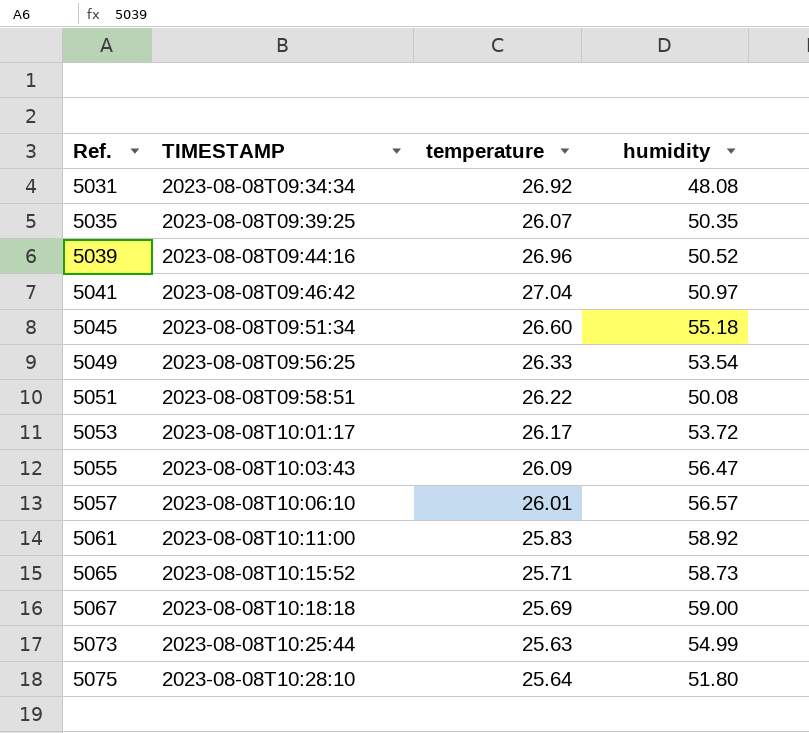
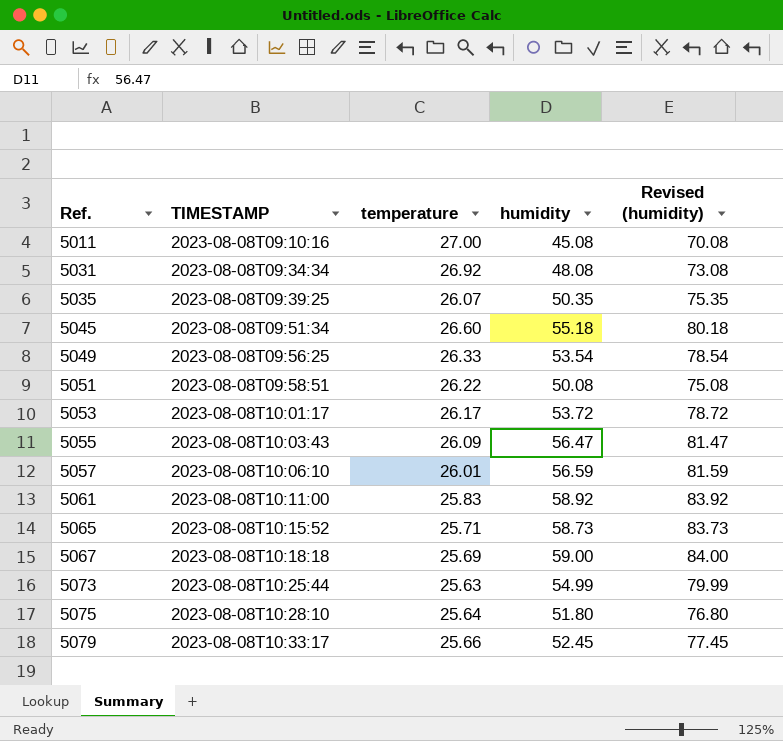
column Revised (humidity) | formula: none -> [humidity] + 25
row 5039: 2023-08-08T09:44:16 | 26.96 | 50.52 -> none
row 5041: 2023-08-08T09:46:42 | 27.04 | 50.97 -> none
row 5011: none -> 2023-08-08T09:10:16 | 27.00 | 45.08 | 70.08
5057 | humidity: 56.57 -> 56.59
row 5079: none -> 2023-08-08T10:33:17 | 25.66 | 52.45 | 77.45

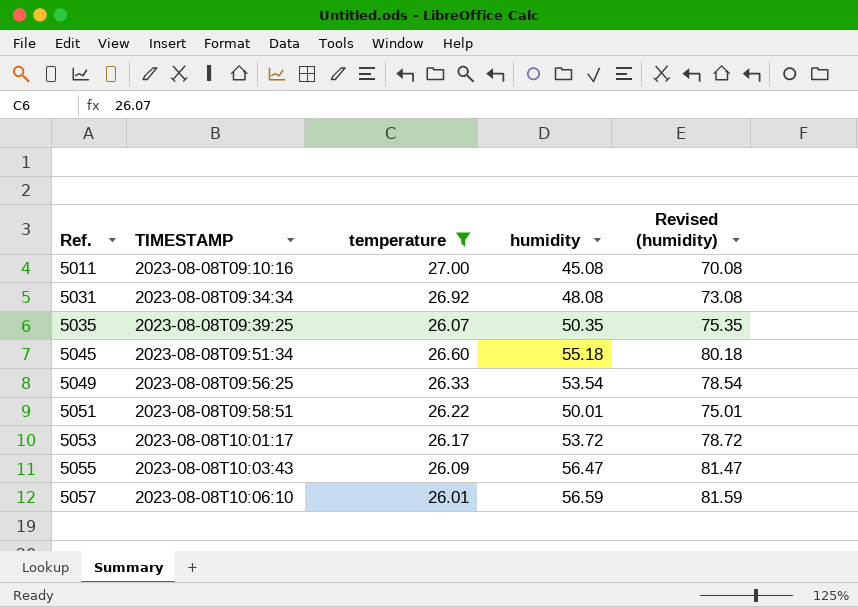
filter: none -> temperature >= 26.01
5051 | humidity: 50.08 -> 50.01
5051 | Revised (humidity): 75.08 -> 75.01

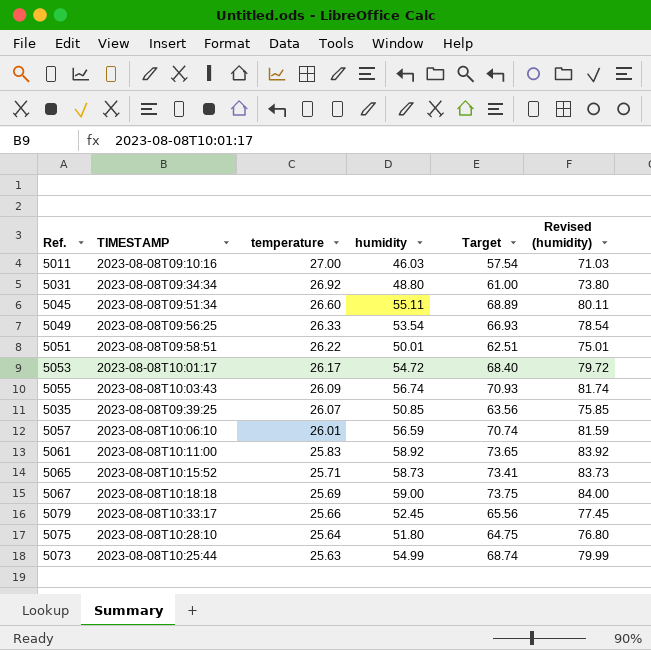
filter: temperature >= 26.01 -> none
row order: Ref. ascending -> temperature descending
column Target | formula: none -> [humidity] * 1.25
5011 | humidity: 45.08 -> 46.03
5011 | Revised (humidity): 70.08 -> 71.03
5031 | humidity: 48.08 -> 48.80
5031 | Revised (humidity): 73.08 -> 73.80
5045 | humidity: 55.18 -> 55.11
5045 | Revised (humidity): 80.18 -> 80.11
5053 | humidity: 53.72 -> 54.72
5053 | Revised (humidity): 78.72 -> 79.72
5055 | humidity: 56.47 -> 56.74
5055 | Revised (humidity): 81.47 -> 81.74
5035 | humidity: 50.35 -> 50.85
5035 | Revised (humidity): 75.35 -> 75.85

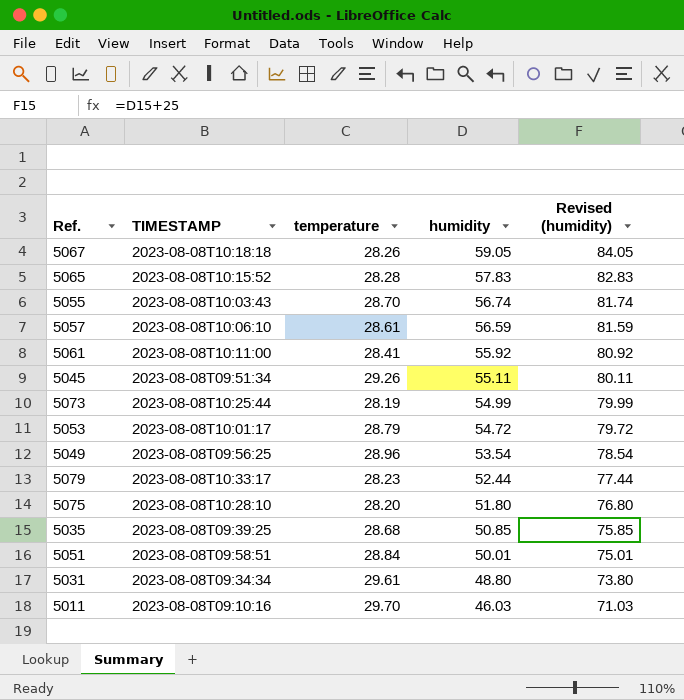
row order: temperature descending -> humidity descending
column Target | formula: [humidity] * 1.25 -> none
5067 | temperature: 25.69 -> 28.26
5067 | humidity: 59.00 -> 59.05
5067 | Revised (humidity): 84.00 -> 84.05
5065 | temperature: 25.71 -> 28.28
5065 | humidity: 58.73 -> 57.83
5065 | Revised (humidity): 83.73 -> 82.83
5055 | temperature: 26.09 -> 28.70
5057 | temperature: 26.01 -> 28.61
5061 | temperature: 25.83 -> 28.41
5061 | humidity: 58.92 -> 55.92
5061 | Revised (humidity): 83.92 -> 80.92
5045 | temperature: 26.60 -> 29.26
5073 | temperature: 25.63 -> 28.19
5053 | temperature: 26.17 -> 28.79
5049 | temperature: 26.33 -> 28.96
5079 | temperature: 25.66 -> 28.23
5079 | humidity: 52.45 -> 52.44
5079 | Revised (humidity): 77.45 -> 77.44
5075 | temperature: 25.64 -> 28.20
5035 | temperature: 26.07 -> 28.68
5051 | temperature: 26.22 -> 28.84
5031 | temperature: 26.92 -> 29.61
5011 | temperature: 27.00 -> 29.70

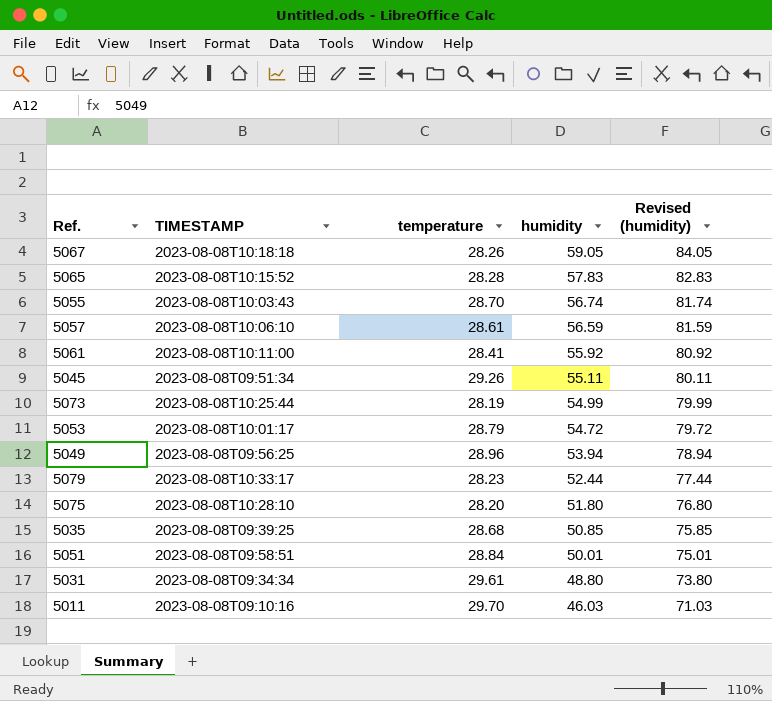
5049 | humidity: 53.54 -> 53.94
5049 | Revised (humidity): 78.54 -> 78.94

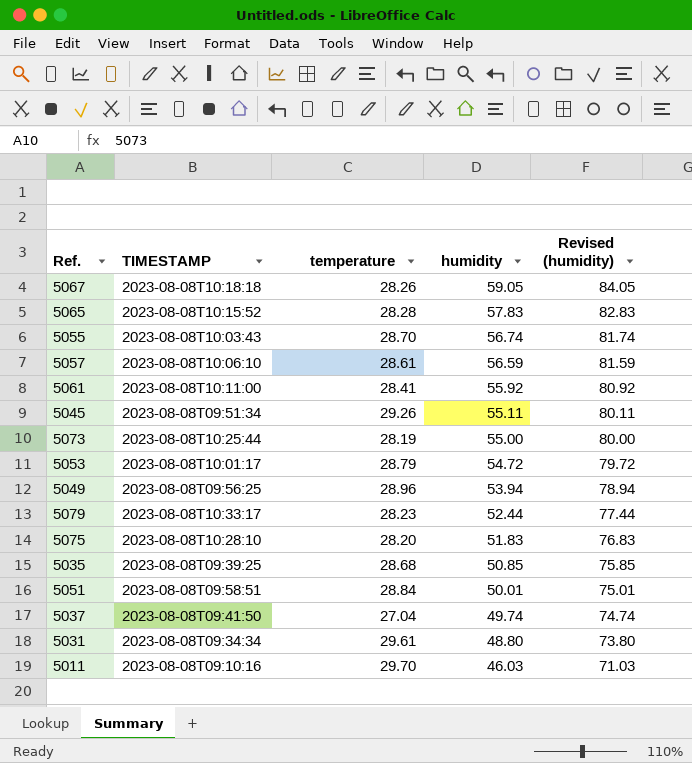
5073 | humidity: 54.99 -> 55.00
5073 | Revised (humidity): 79.99 -> 80.00
5075 | humidity: 51.80 -> 51.83
5075 | Revised (humidity): 76.80 -> 76.83
row 5037: none -> 2023-08-08T09:41:50 | 27.04 | 49.74 | 74.74

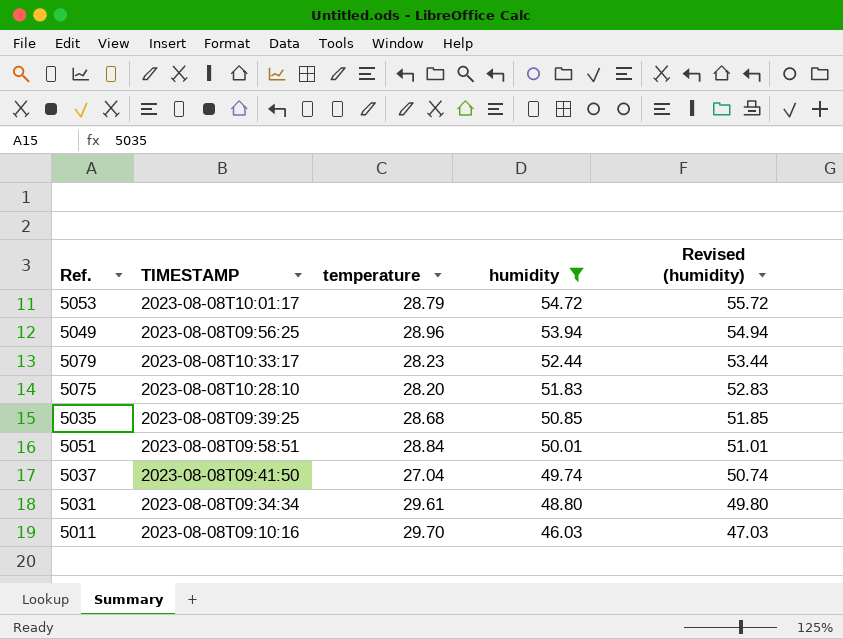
filter: none -> humidity <= 54.72
column Revised (humidity) | formula: [humidity] + 25 -> [humidity] + 1

